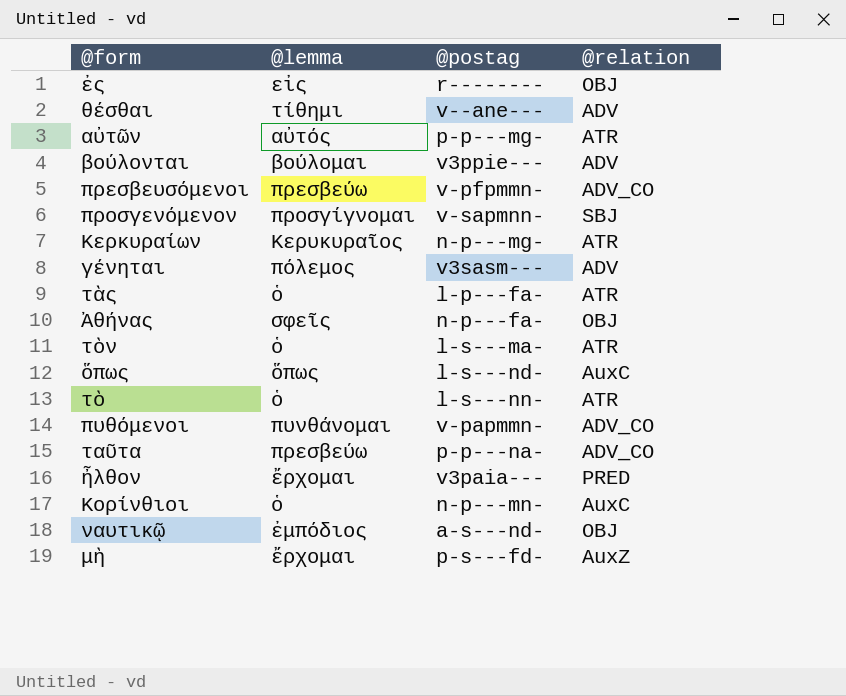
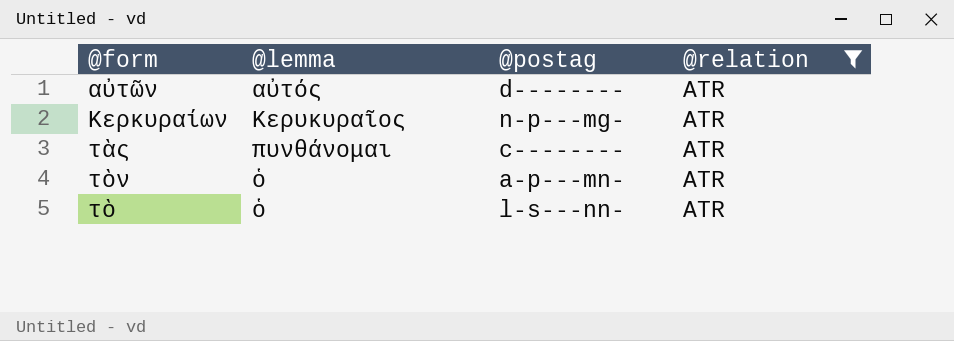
filter: none -> @relation = ATR
αὐτῶν | @postag: p-p---mg- -> d--------
τὰς | @lemma: ὁ -> πυνθάνομαι
τὰς | @postag: l-p---fa- -> c--------
τὸν | @postag: l-s---ma- -> a-p---mn-

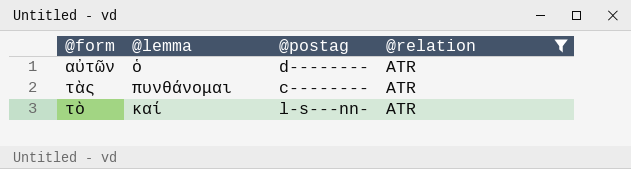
row Κερκυραίων: Κερυκυραῖος | n-p---mg- | ATR -> none
row τὸν: ὁ | a-p---mn- | ATR -> none
αὐτῶν | @lemma: αὐτός -> ὁ
τὸ | @lemma: ὁ -> καί

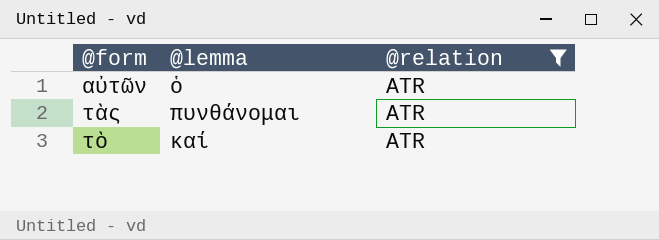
column @postag | position: 3 -> none

